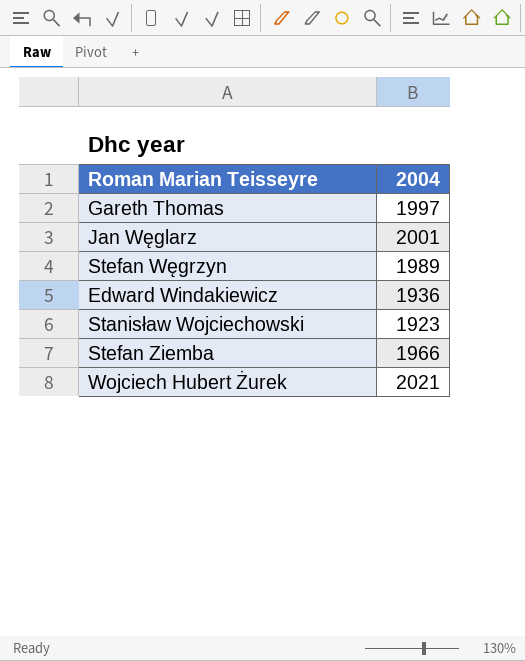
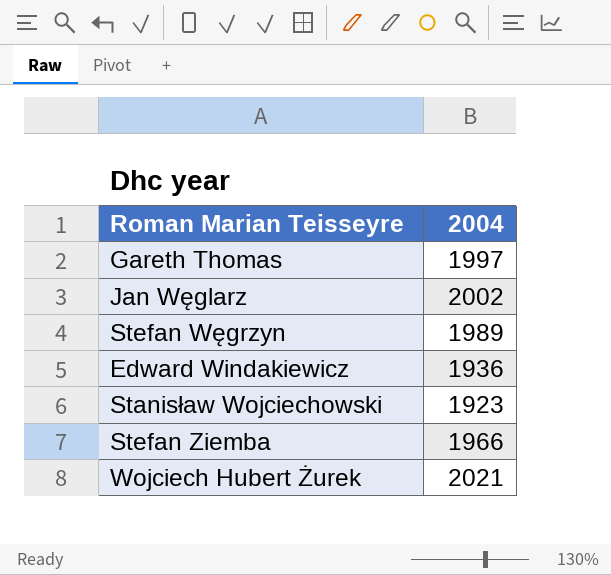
Jan Węglarz | 2004: 2001 -> 2002

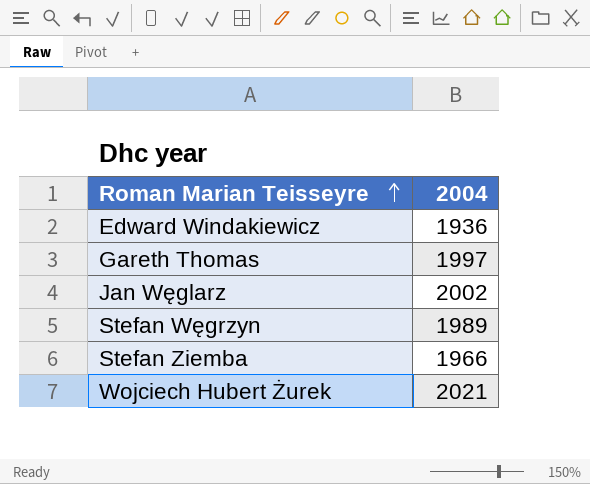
row order: none -> Roman Marian Teisseyre ascending
row Stanisław Wojciechowski: 1923 -> none

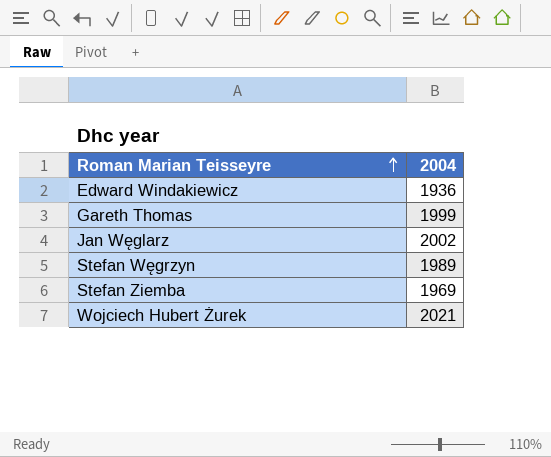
Gareth Thomas | 2004: 1997 -> 1999
Stefan Ziemba | 2004: 1966 -> 1969

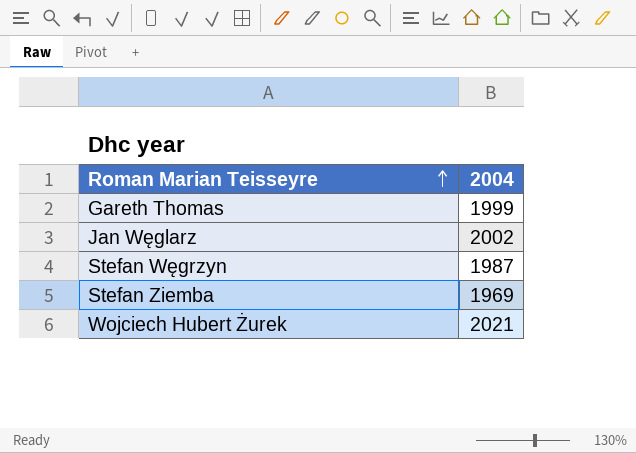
row Edward Windakiewicz: 1936 -> none
Stefan Węgrzyn | 2004: 1989 -> 1987

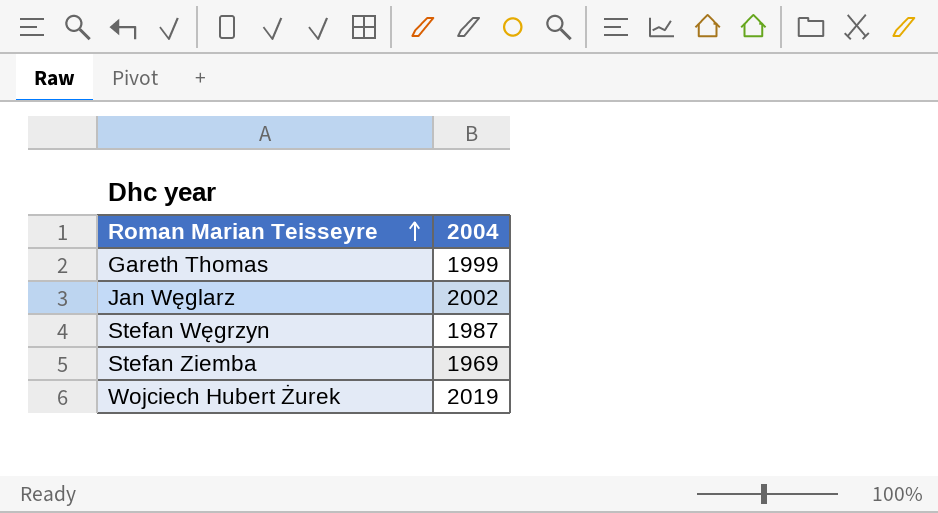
Wojciech Hubert Żurek | 2004: 2021 -> 2019

